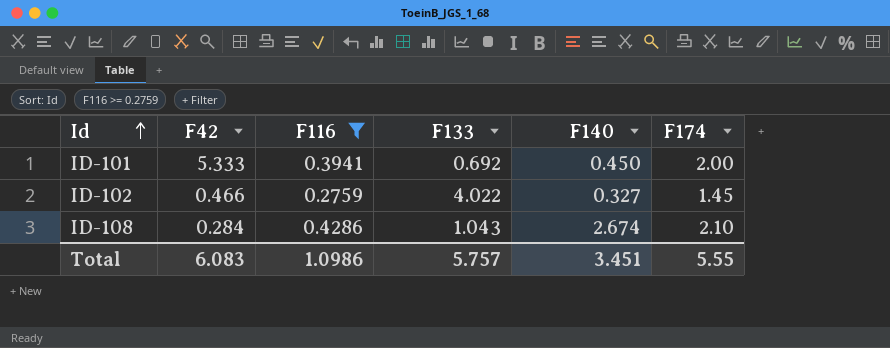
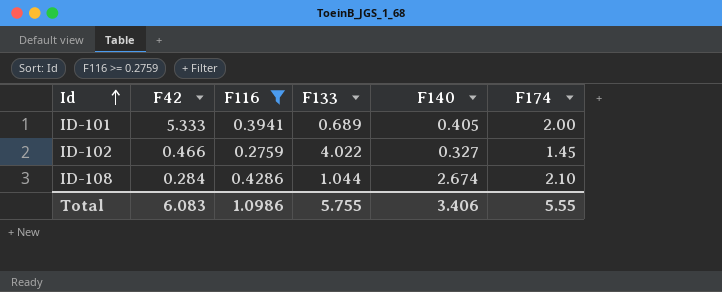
ID-101 | F133: 0.692 -> 0.689
ID-101 | F140: 0.450 -> 0.405
ID-108 | F133: 1.043 -> 1.044
Total | F133: 5.757 -> 5.755
Total | F140: 3.451 -> 3.406

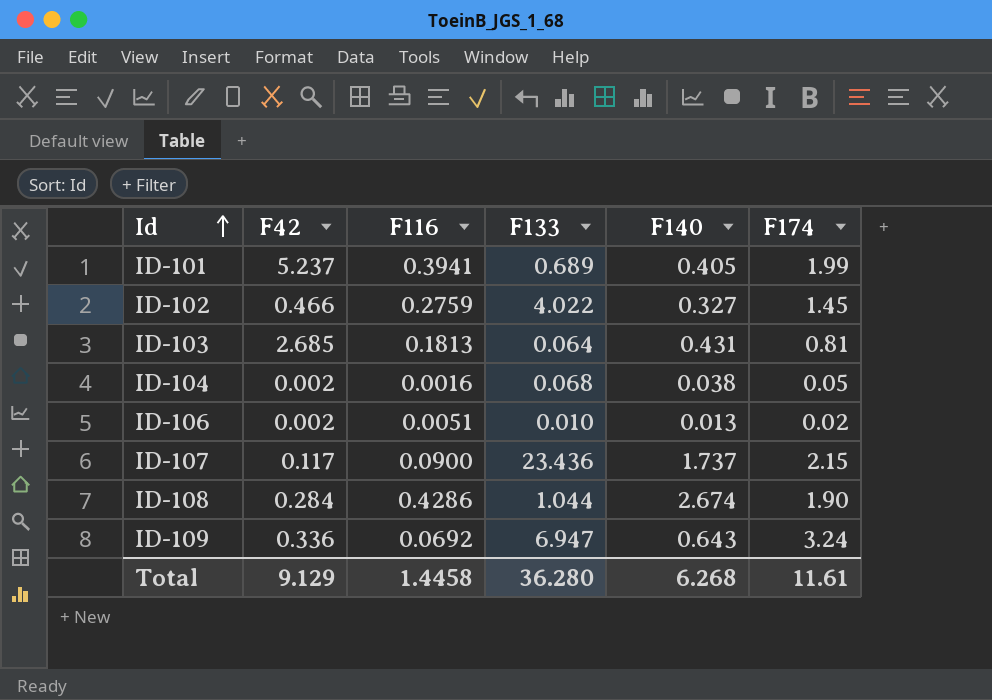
filter: F116 >= 0.2759 -> none
ID-101 | F42: 5.333 -> 5.237
ID-101 | F174: 2.00 -> 1.99
ID-108 | F174: 2.10 -> 1.90
Total | F42: 6.083 -> 9.129
Total | F116: 1.0986 -> 1.4458
Total | F133: 5.755 -> 36.280
Total | F140: 3.406 -> 6.268
Total | F174: 5.55 -> 11.61

